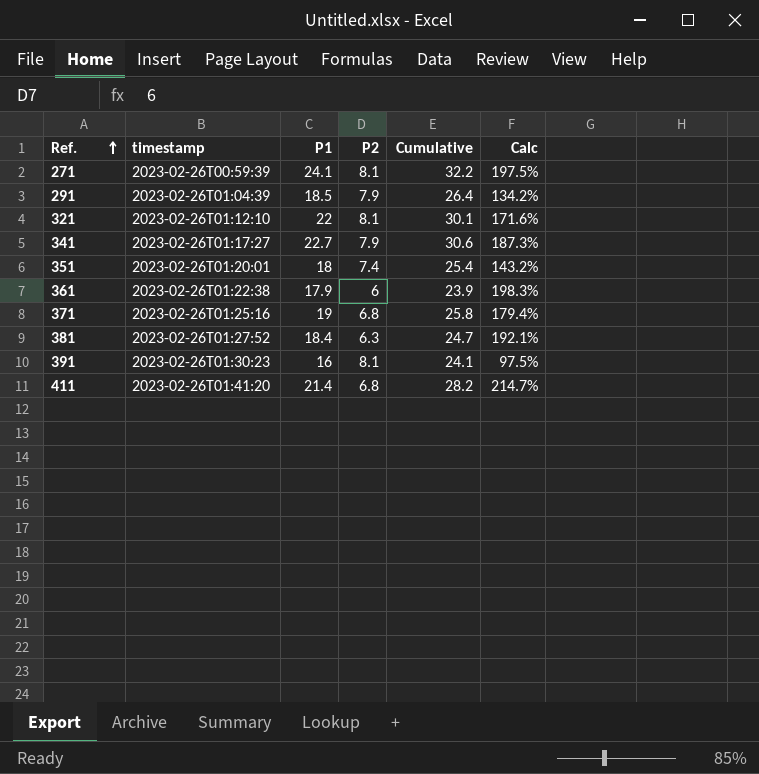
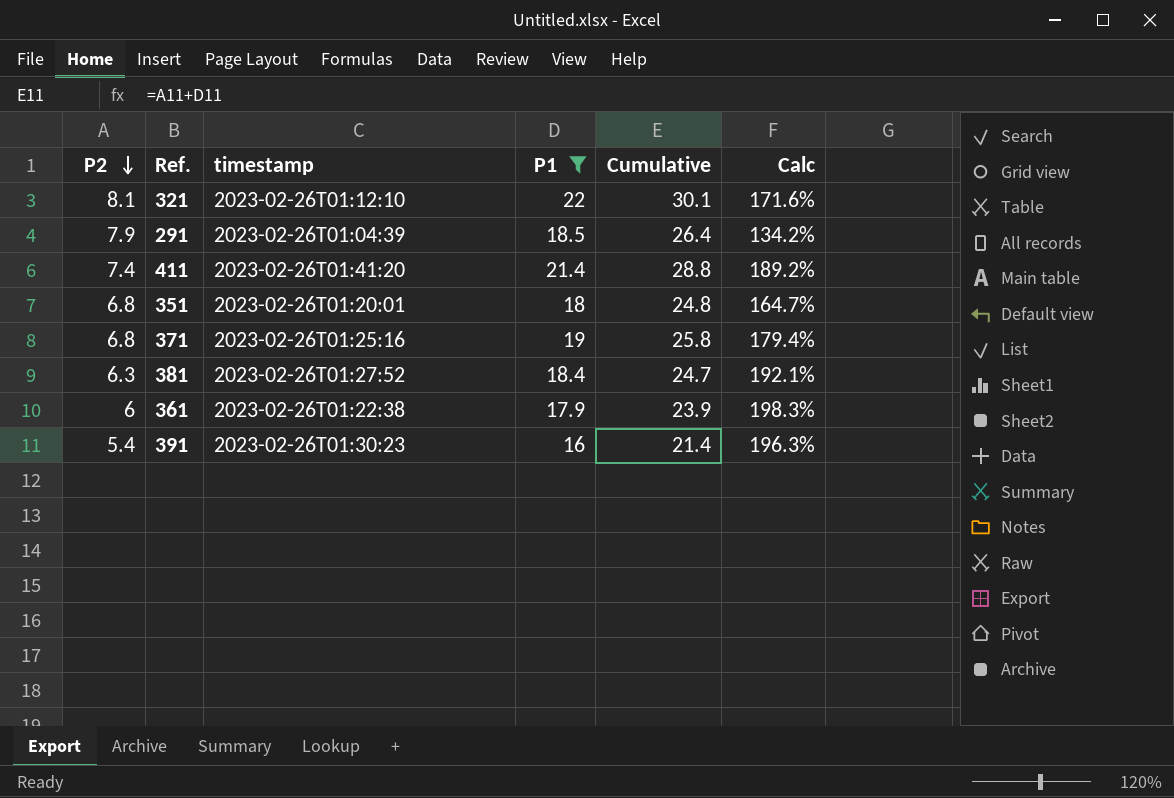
filter: none -> P1 <= 22
row order: Ref. ascending -> P2 descending
column P2 | position: 4 -> 1
411 | P2: 6.8 -> 7.4
411 | Cumulative: 28.2 -> 28.8
411 | Calc: 214.7% -> 189.2%
351 | P2: 7.4 -> 6.8
351 | Cumulative: 25.4 -> 24.8
351 | Calc: 143.2% -> 164.7%
391 | P2: 8.1 -> 5.4
391 | Cumulative: 24.1 -> 21.4
391 | Calc: 97.5% -> 196.3%

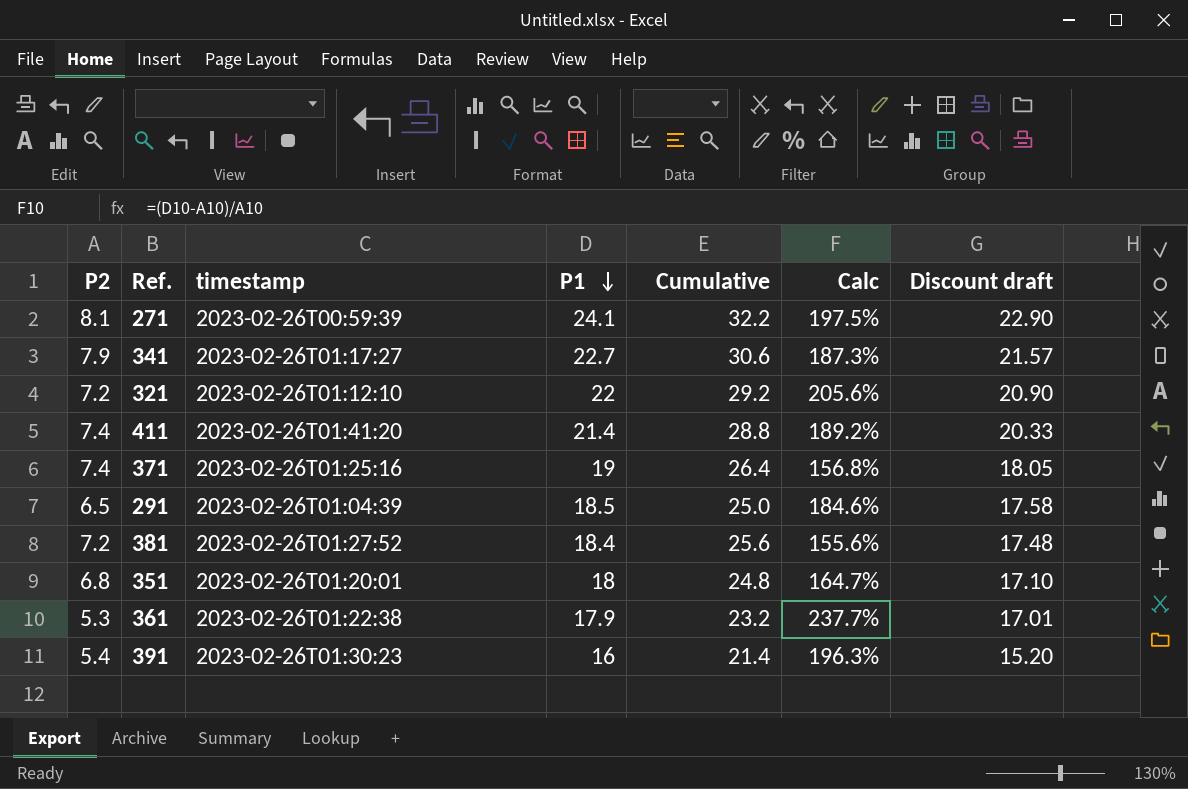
filter: P1 <= 22 -> none
row order: P2 descending -> P1 descending
column Discount draft | formula: none -> [P1] * 0.95
321 | P2: 8.1 -> 7.2
321 | Cumulative: 30.1 -> 29.2
321 | Calc: 171.6% -> 205.6%
371 | P2: 6.8 -> 7.4
371 | Cumulative: 25.8 -> 26.4
371 | Calc: 179.4% -> 156.8%
291 | P2: 7.9 -> 6.5
291 | Cumulative: 26.4 -> 25.0
291 | Calc: 134.2% -> 184.6%
381 | P2: 6.3 -> 7.2
381 | Cumulative: 24.7 -> 25.6
381 | Calc: 192.1% -> 155.6%
361 | P2: 6 -> 5.3
361 | Cumulative: 23.9 -> 23.2
361 | Calc: 198.3% -> 237.7%

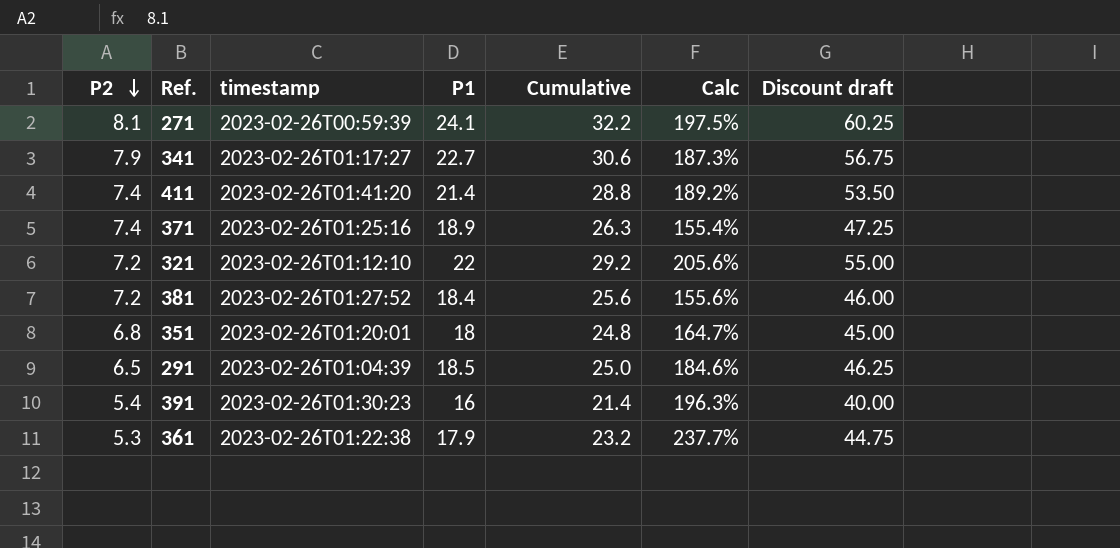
row order: P1 descending -> P2 descending
column Discount draft | formula: [P1] * 0.95 -> [P1] * 2.5
371 | P1: 19 -> 18.9
371 | Cumulative: 26.4 -> 26.3
371 | Calc: 156.8% -> 155.4%

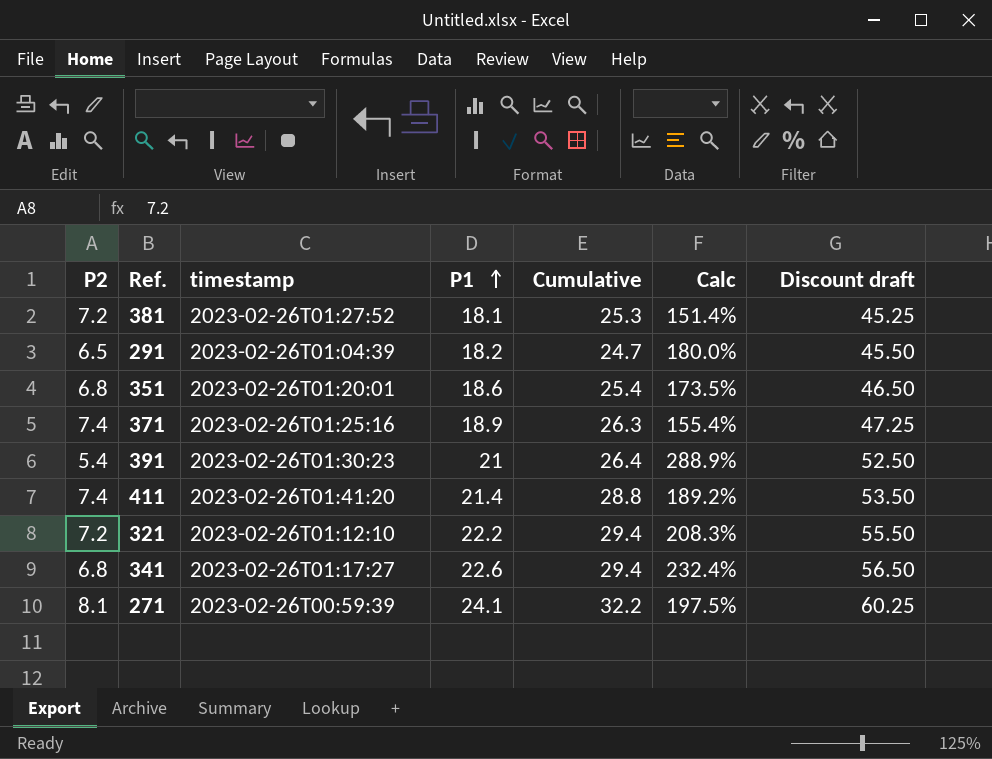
row order: P2 descending -> P1 ascending
row 361: 5.3 | 2023-02-26T01:22:38 | 17.9 | 23.2 | 237.7% | 44.75 -> none
381 | P1: 18.4 -> 18.1
381 | Cumulative: 25.6 -> 25.3
381 | Calc: 155.6% -> 151.4%
381 | Discount draft: 46.00 -> 45.25
291 | P1: 18.5 -> 18.2
291 | Cumulative: 25.0 -> 24.7
291 | Calc: 184.6% -> 180.0%
291 | Discount draft: 46.25 -> 45.50
351 | P1: 18 -> 18.6
351 | Cumulative: 24.8 -> 25.4
351 | Calc: 164.7% -> 173.5%
351 | Discount draft: 45.00 -> 46.50
391 | P1: 16 -> 21
391 | Cumulative: 21.4 -> 26.4
391 | Calc: 196.3% -> 288.9%
391 | Discount draft: 40.00 -> 52.50
321 | P1: 22 -> 22.2
321 | Cumulative: 29.2 -> 29.4
321 | Calc: 205.6% -> 208.3%
321 | Discount draft: 55.00 -> 55.50
341 | P2: 7.9 -> 6.8
341 | P1: 22.7 -> 22.6
341 | Cumulative: 30.6 -> 29.4
341 | Calc: 187.3% -> 232.4%
341 | Discount draft: 56.75 -> 56.50

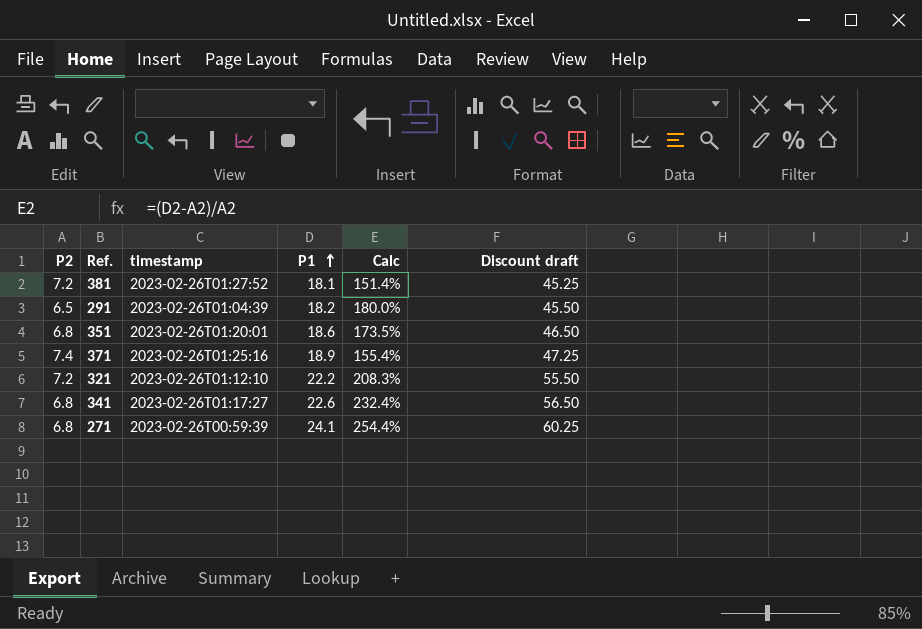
column Cumulative | formula: [P2] + [P1] -> none
row 391: 5.4 | 2023-02-26T01:30:23 | 21 | 26.4 | 288.9% | 52.50 -> none
row 411: 7.4 | 2023-02-26T01:41:20 | 21.4 | 28.8 | 189.2% | 53.50 -> none
271 | P2: 8.1 -> 6.8
271 | Calc: 197.5% -> 254.4%

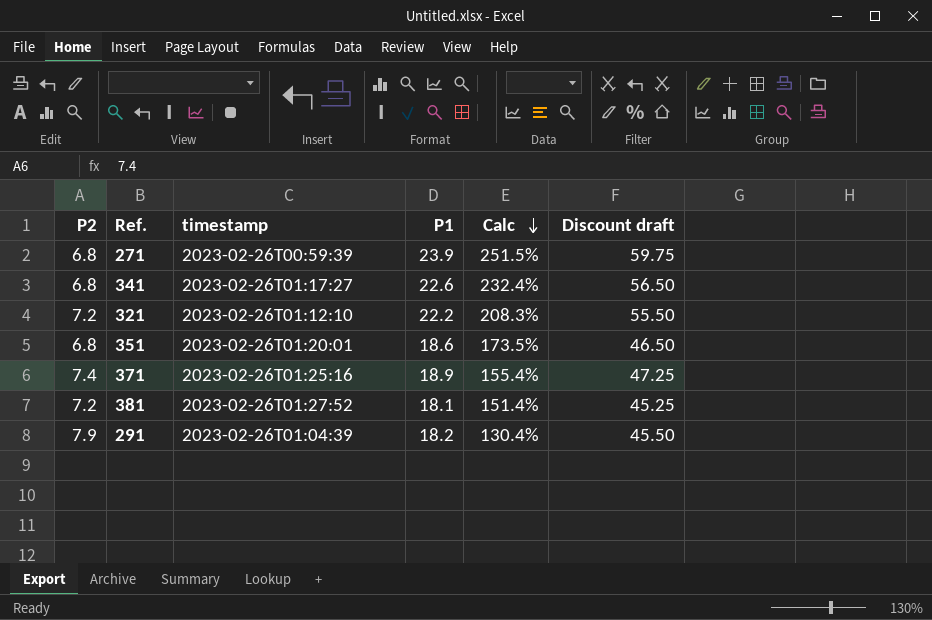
row order: P1 ascending -> Calc descending
271 | P1: 24.1 -> 23.9
271 | Calc: 254.4% -> 251.5%
271 | Discount draft: 60.25 -> 59.75
291 | P2: 6.5 -> 7.9
291 | Calc: 180.0% -> 130.4%

